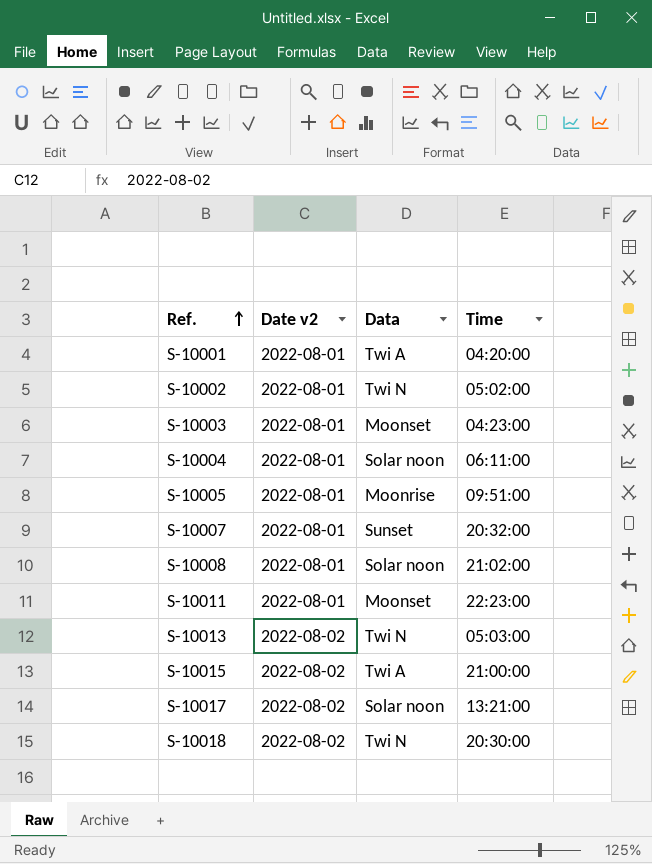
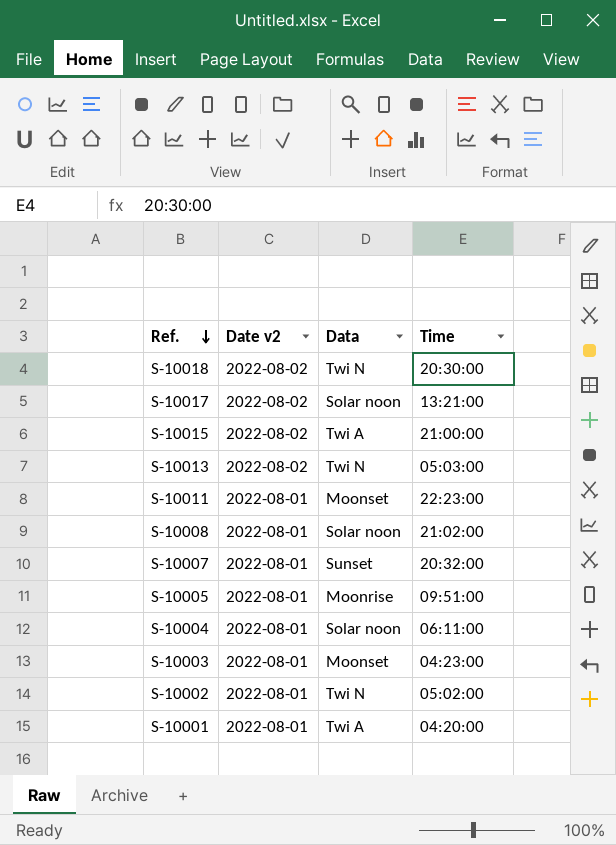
row order: Ref. ascending -> Ref. descending

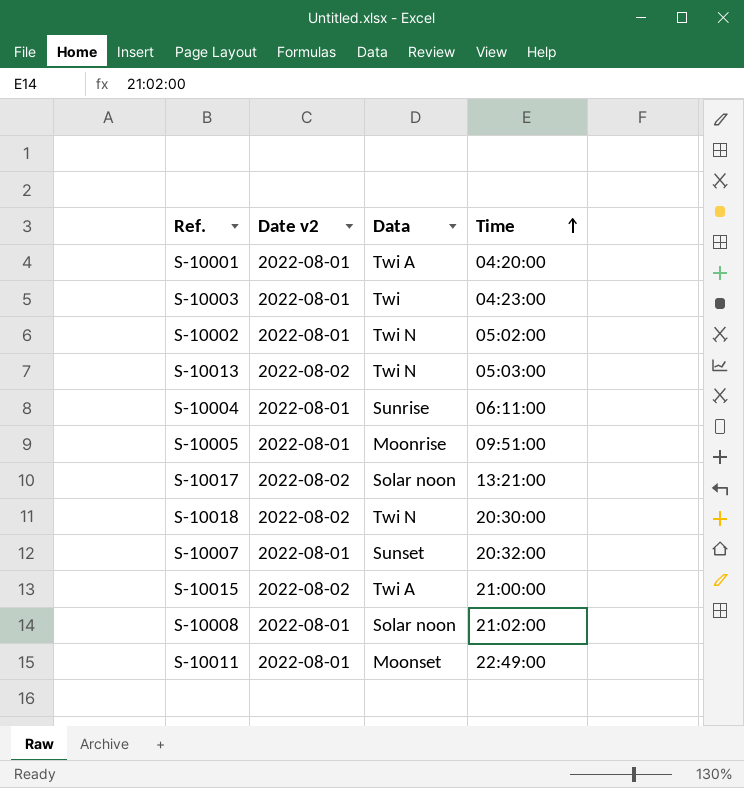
row order: Ref. descending -> Time ascending
S-10003 | Data: Moonset -> Twi
S-10004 | Data: Solar noon -> Sunrise
S-10011 | Time: 22:23:00 -> 22:49:00

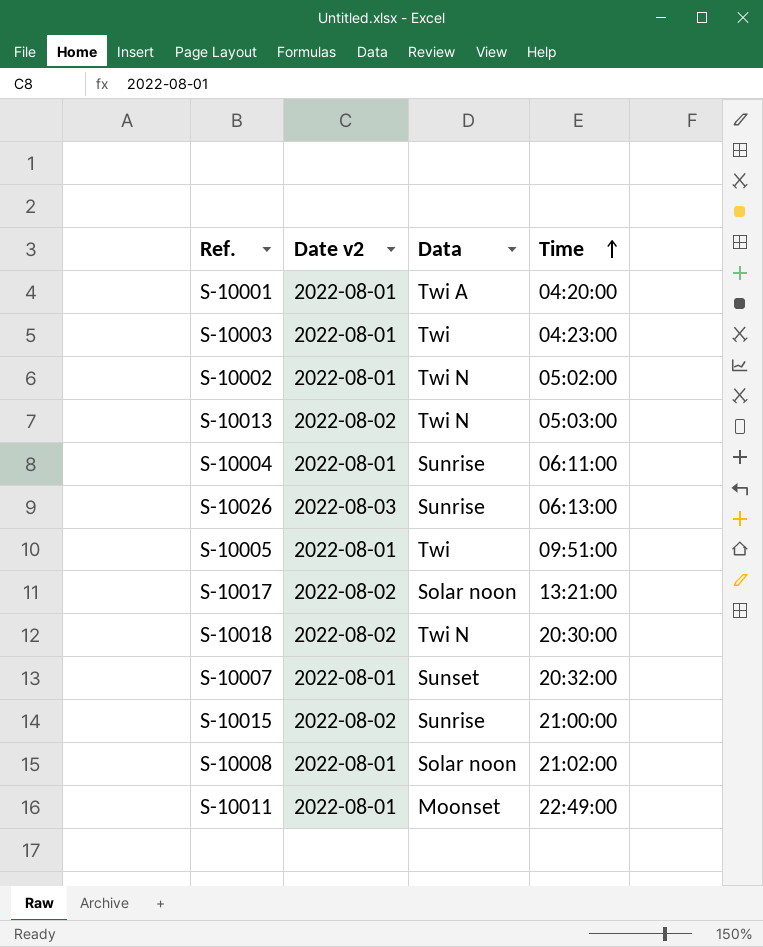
row S-10026: none -> 2022-08-03 | Sunrise | 06:13:00
S-10005 | Data: Moonrise -> Twi
S-10015 | Data: Twi A -> Sunrise

